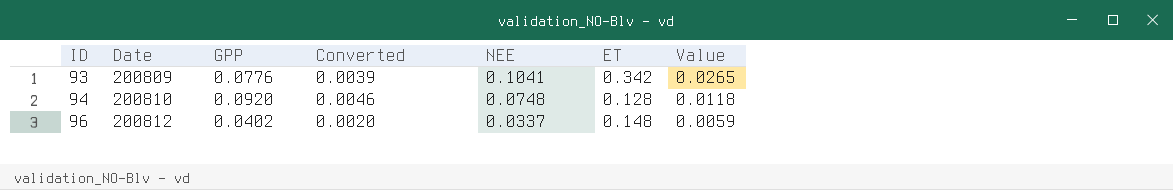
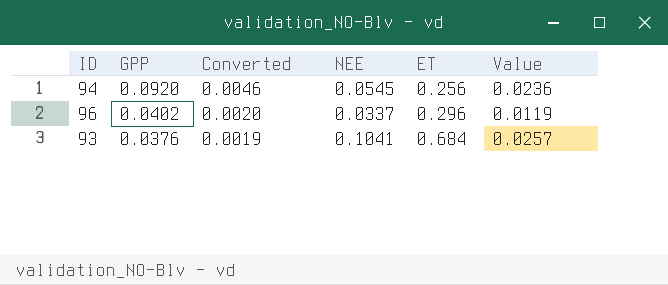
row order: ID ascending -> GPP descending
column Date | position: 2 -> none
94 | NEE: 0.0748 -> 0.0545
94 | ET: 0.128 -> 0.256
94 | Value: 0.0118 -> 0.0236
96 | ET: 0.148 -> 0.296
96 | Value: 0.0059 -> 0.0119
93 | GPP: 0.0776 -> 0.0376
93 | Converted: 0.0039 -> 0.0019
93 | ET: 0.342 -> 0.684
93 | Value: 0.0265 -> 0.0257

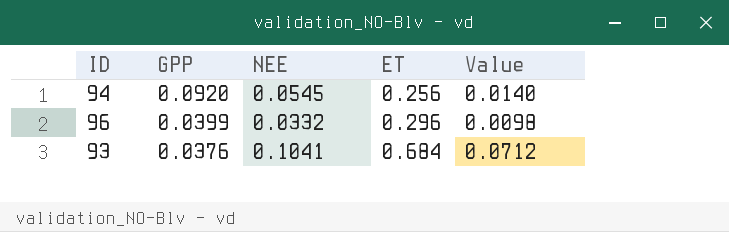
column Converted | formula: [GPP] * 0.05 -> none
column Value | formula: [GPP] * [ET] -> [NEE] * [ET]
96 | GPP: 0.0402 -> 0.0399
96 | NEE: 0.0337 -> 0.0332

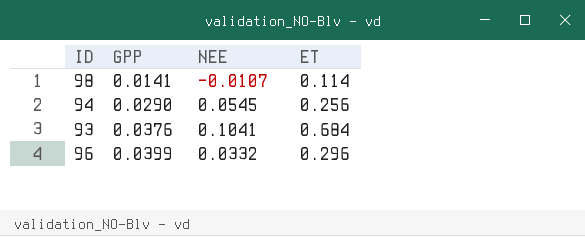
row order: GPP descending -> GPP ascending
column Value | formula: [NEE] * [ET] -> none
row 98: none -> 0.0141 | -0.0107 | 0.114
94 | GPP: 0.0920 -> 0.0290

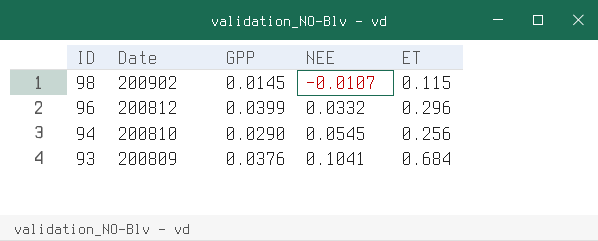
row order: GPP ascending -> ID descending
column Date | position: none -> 2
98 | GPP: 0.0141 -> 0.0145
98 | ET: 0.114 -> 0.115

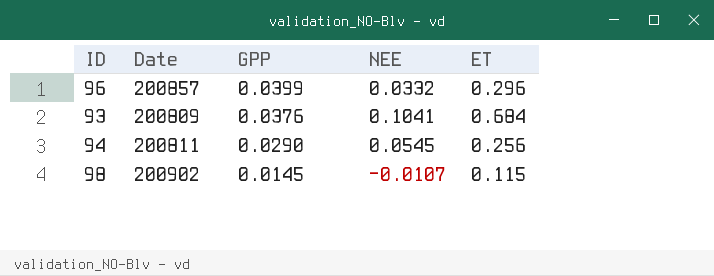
row order: ID descending -> GPP descending
96 | Date: 200812 -> 200857
94 | Date: 200810 -> 200811

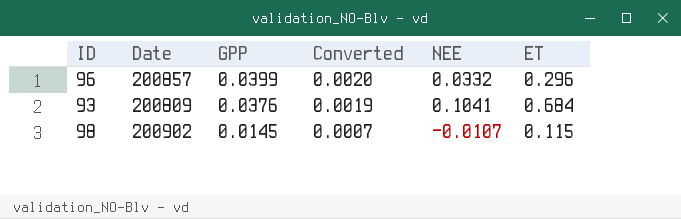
column Converted | formula: none -> [GPP] * 0.05
row 94: 200811 | 0.0290 | 0.0545 | 0.256 -> none

